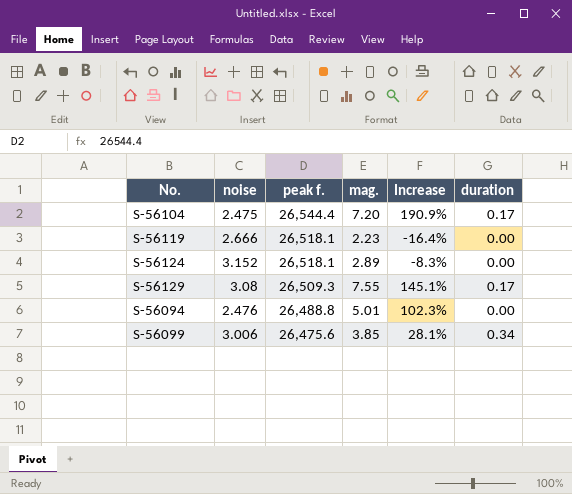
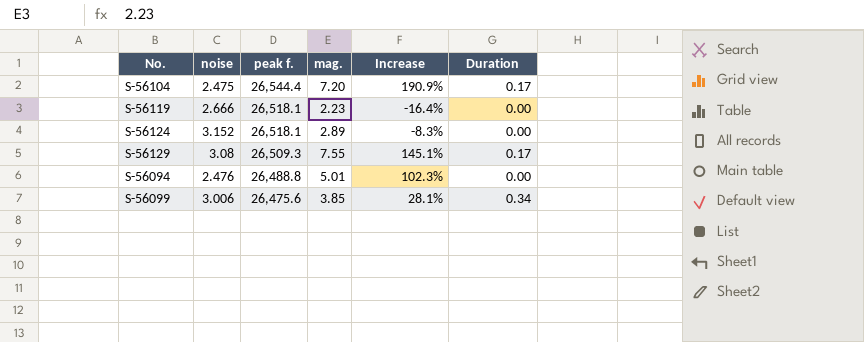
column name: duration -> Duration

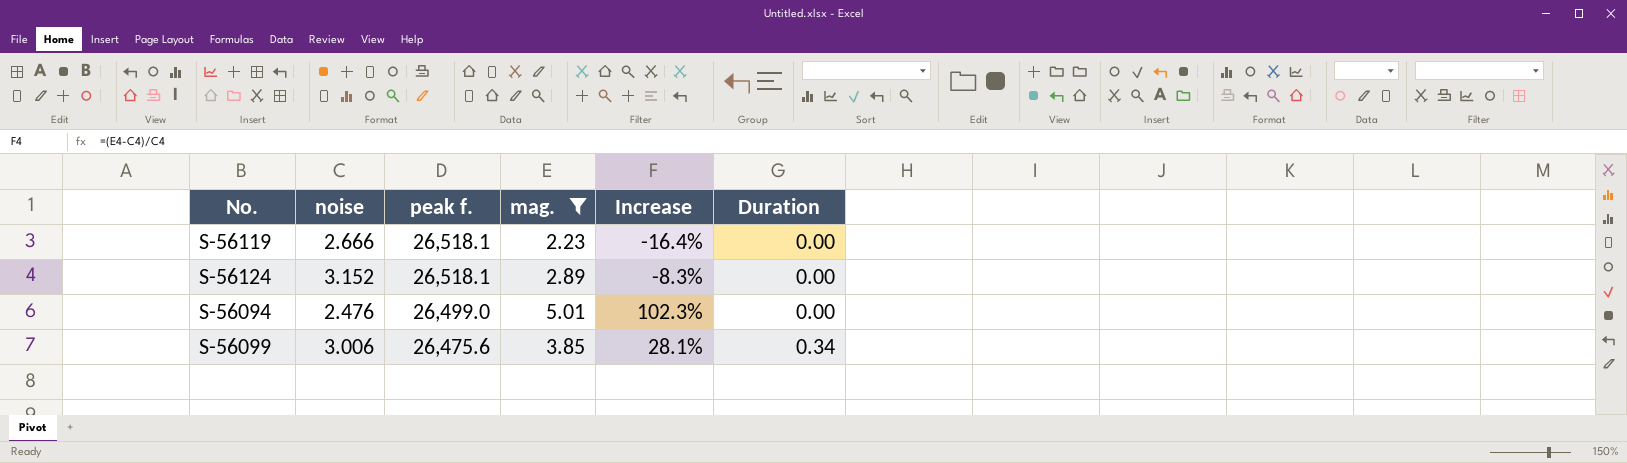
filter: none -> mag. <= 5.01
S-56094 | peak f.: 26,488.8 -> 26,499.0

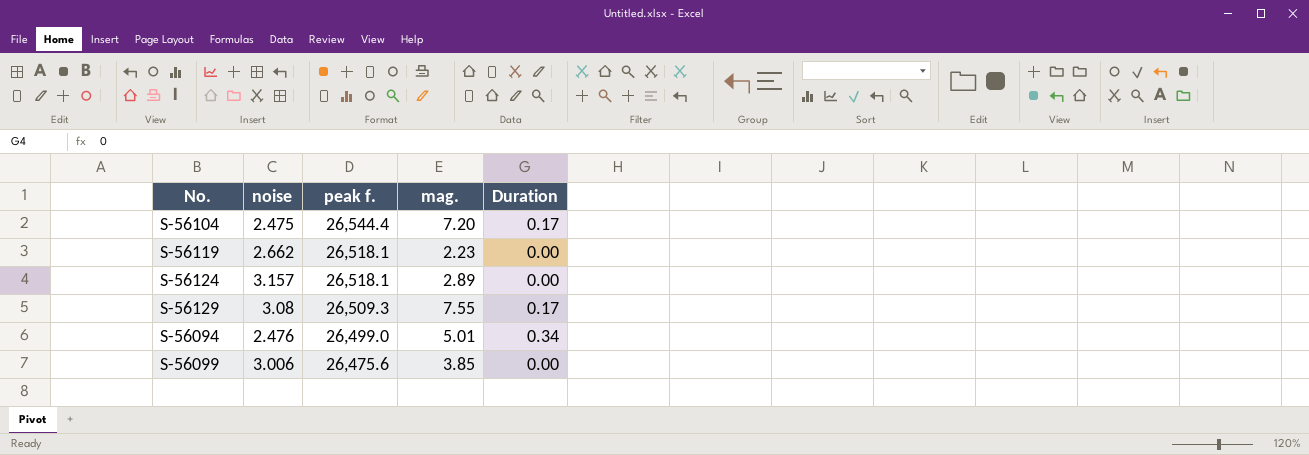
filter: mag. <= 5.01 -> none
column Increase | formula: ([mag.] - [noise]) / [noise] -> none
S-56119 | noise: 2.666 -> 2.662
S-56124 | noise: 3.152 -> 3.157
S-56094 | Duration: 0.00 -> 0.34
S-56099 | Duration: 0.34 -> 0.00

